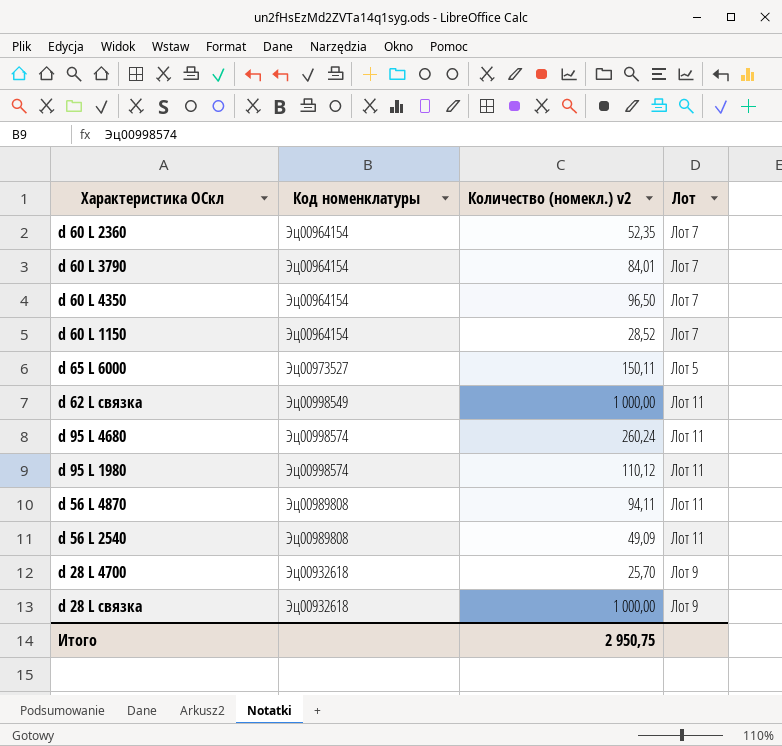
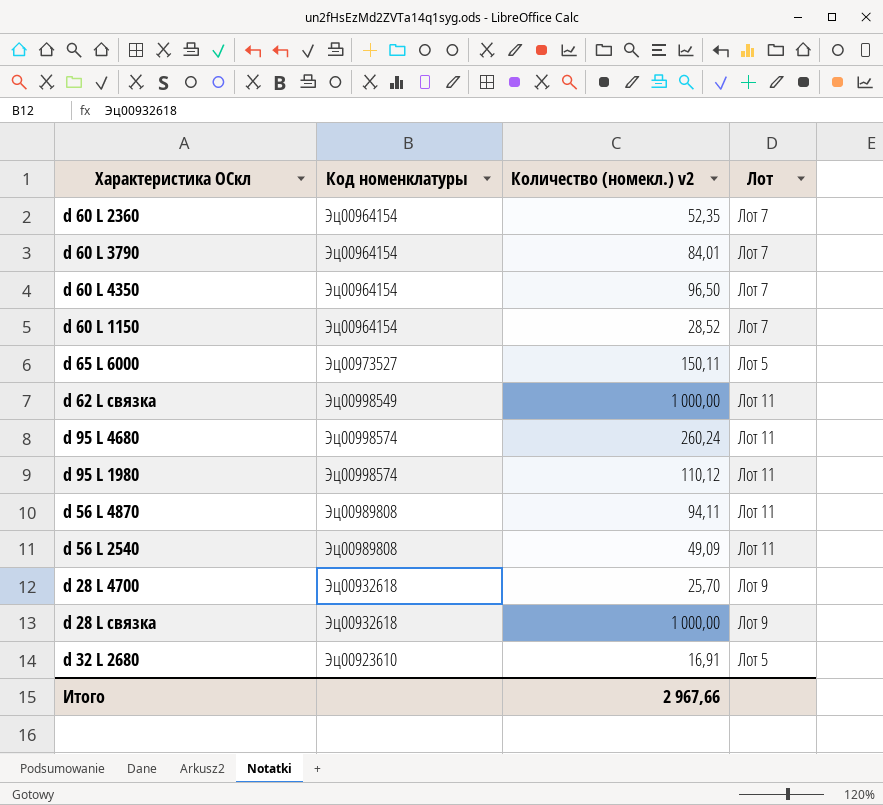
row d 32 L 2680: none -> Эц00923610 | 16,91 | Лот 5
Итого | Количество (номекл.) v2: 2 950,75 -> 2 967,66

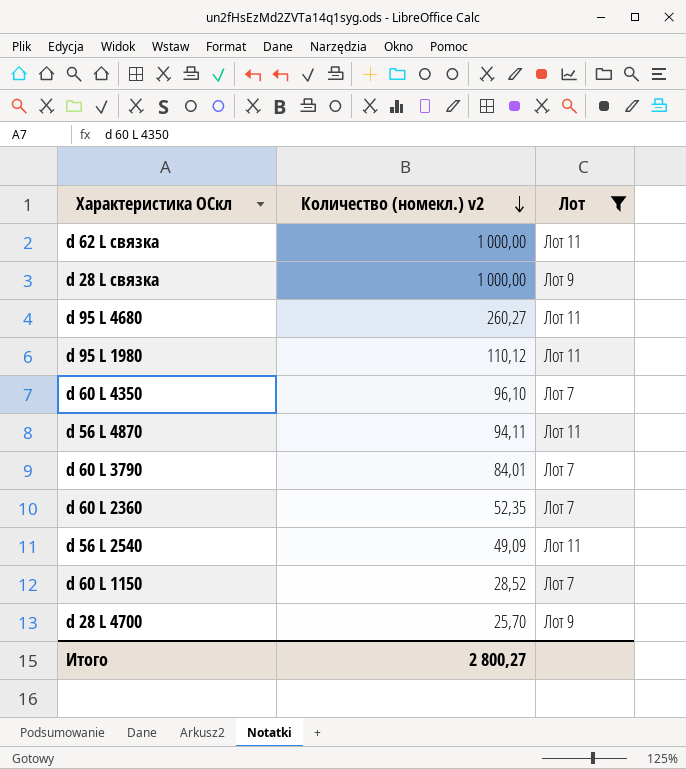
filter: none -> Лот != Лот 5
row order: none -> Количество (номекл.) v2 descending
column Код номенклатуры | position: 2 -> none
d 95 L 4680 | Количество (номекл.) v2: 260,24 -> 260,27
d 60 L 4350 | Количество (номекл.) v2: 96,50 -> 96,10
Итого | Количество (номекл.) v2: 2 967,66 -> 2 800,27

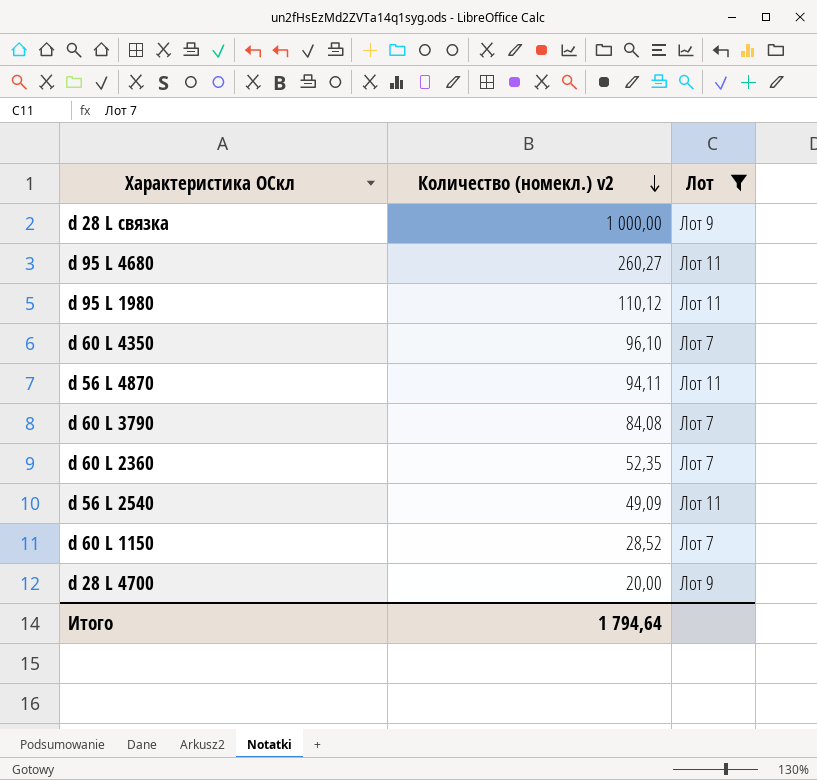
row d 62 L связка: 1 000,00 | Лот 11 -> none
d 60 L 3790 | Количество (номекл.) v2: 84,01 -> 84,08
d 28 L 4700 | Количество (номекл.) v2: 25,70 -> 20,00
Итого | Количество (номекл.) v2: 2 800,27 -> 1 794,64

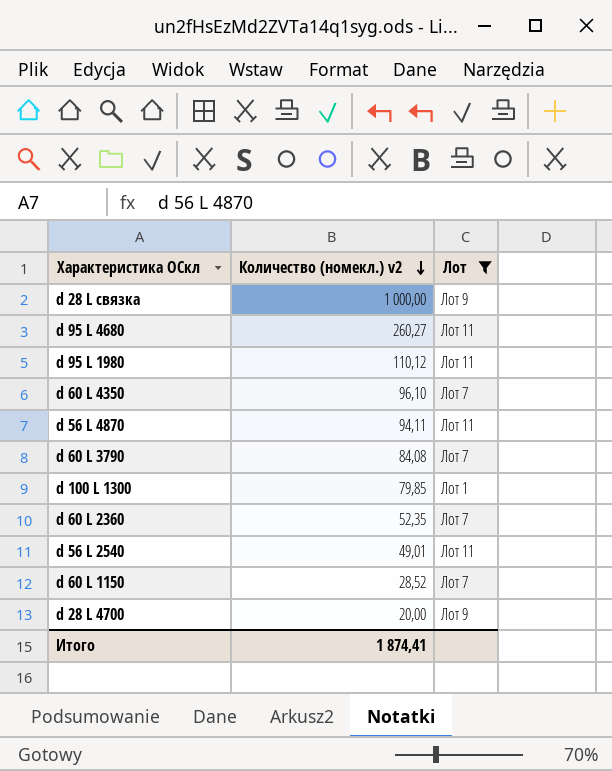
row d 100 L 1300: none -> 79,85 | Лот 1
d 56 L 2540 | Количество (номекл.) v2: 49,09 -> 49,01
Итого | Количество (номекл.) v2: 1 794,64 -> 1 874,41

